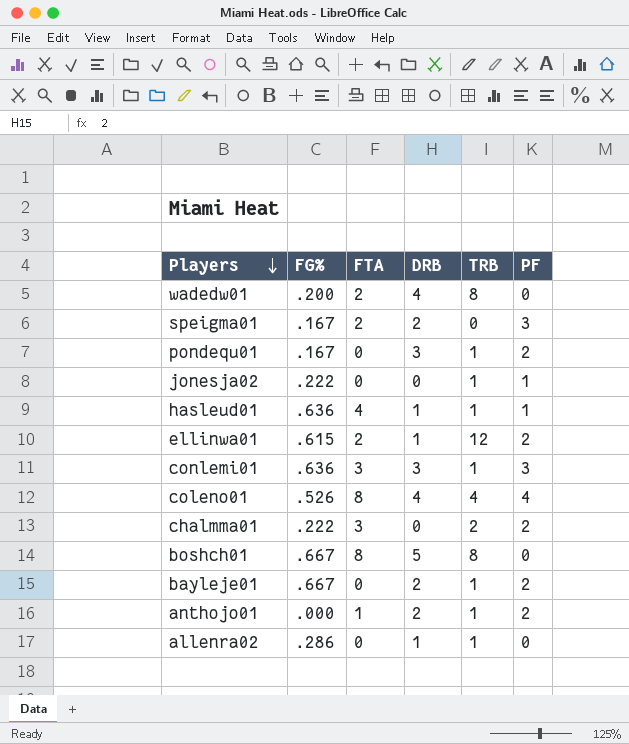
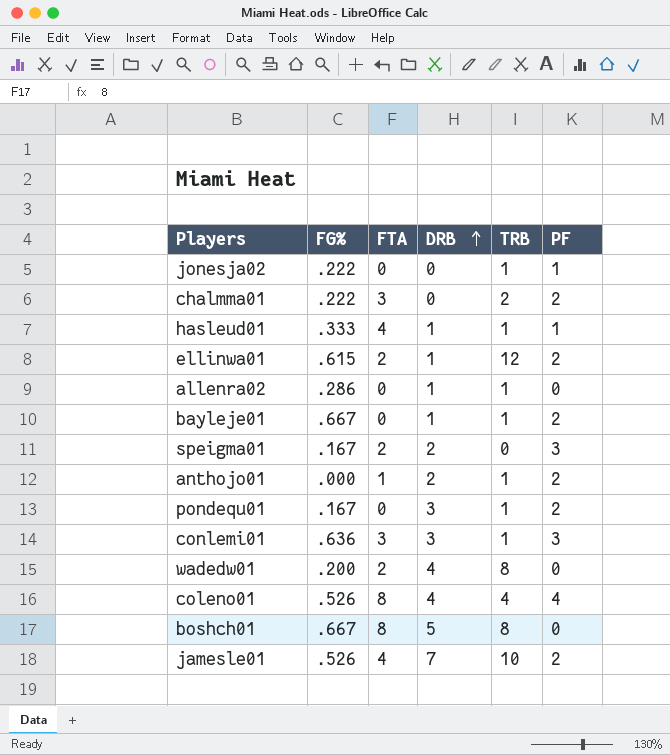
row order: Players descending -> DRB ascending
hasleud01 | FG%: .636 -> .333
bayleje01 | DRB: 2 -> 1
row jamesle01: none -> .526 | 4 | 7 | 10 | 2

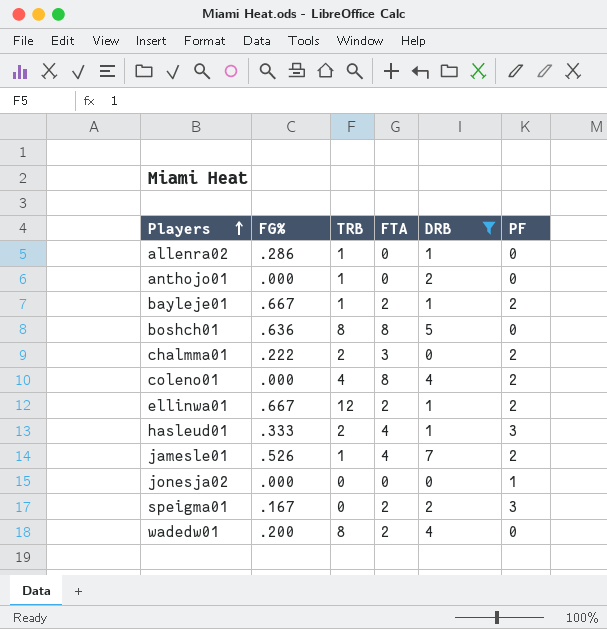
filter: none -> DRB != 3
row order: DRB ascending -> Players ascending
column TRB | position: 5 -> 3
anthojo01 | FTA: 1 -> 0
anthojo01 | PF: 2 -> 0
bayleje01 | FTA: 0 -> 2
boshch01 | FG%: .667 -> .636
coleno01 | FG%: .526 -> .000
coleno01 | PF: 4 -> 2
ellinwa01 | FG%: .615 -> .667
hasleud01 | TRB: 1 -> 2
hasleud01 | PF: 1 -> 3
jamesle01 | TRB: 10 -> 1
jonesja02 | FG%: .222 -> .000
jonesja02 | TRB: 1 -> 0

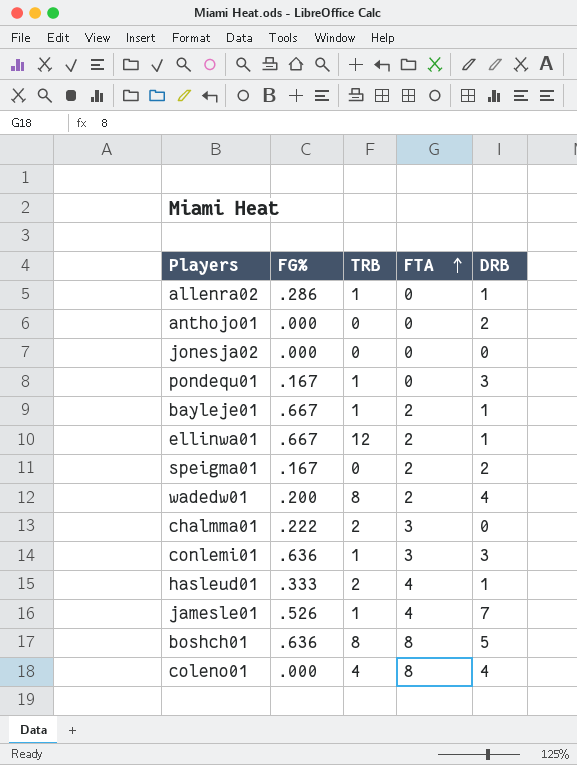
filter: DRB != 3 -> none
row order: Players ascending -> FTA ascending
column PF | position: 6 -> none
anthojo01 | TRB: 1 -> 0

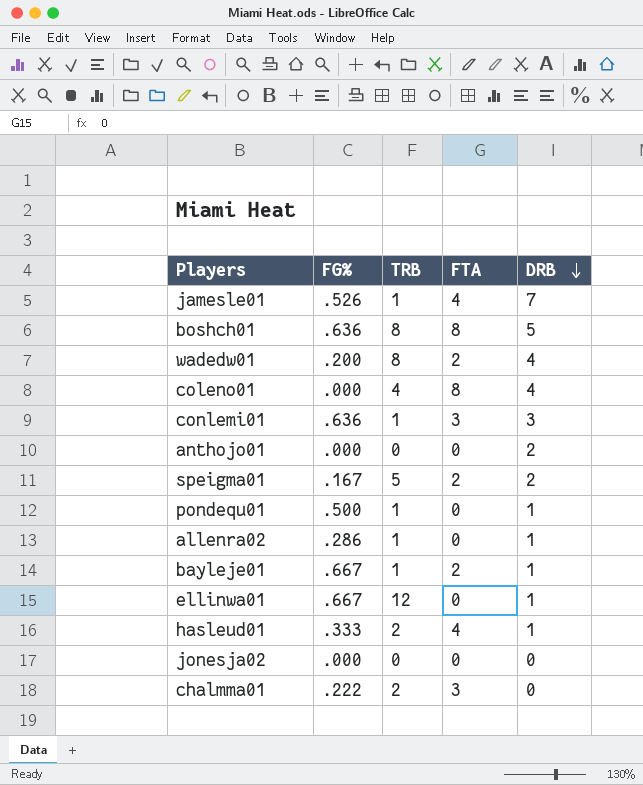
row order: FTA ascending -> DRB descending
speigma01 | TRB: 0 -> 5
pondequ01 | FG%: .167 -> .500
pondequ01 | DRB: 3 -> 1
ellinwa01 | FTA: 2 -> 0

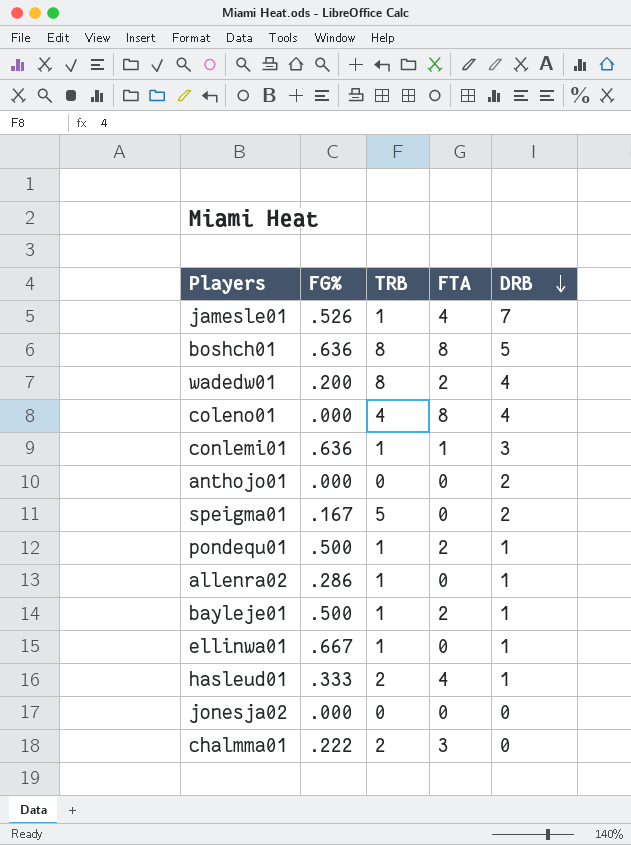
conlemi01 | FTA: 3 -> 1
speigma01 | FTA: 2 -> 0
pondequ01 | FTA: 0 -> 2
bayleje01 | FG%: .667 -> .500
ellinwa01 | TRB: 12 -> 1

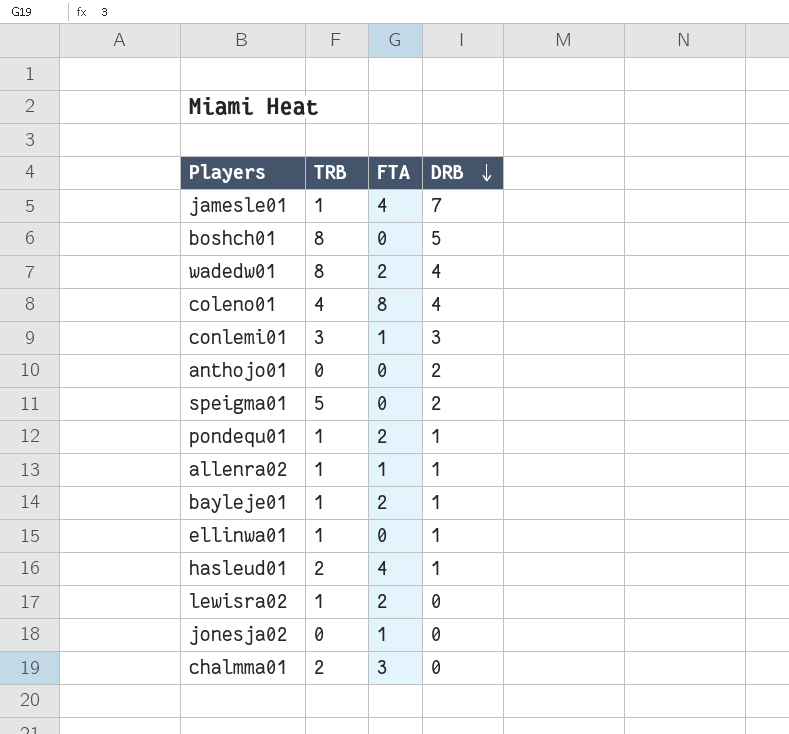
column FG% | position: 2 -> none
boshch01 | FTA: 8 -> 0
conlemi01 | TRB: 1 -> 3
allenra02 | FTA: 0 -> 1
row lewisra02: none -> 1 | 2 | 0
jonesja02 | FTA: 0 -> 1

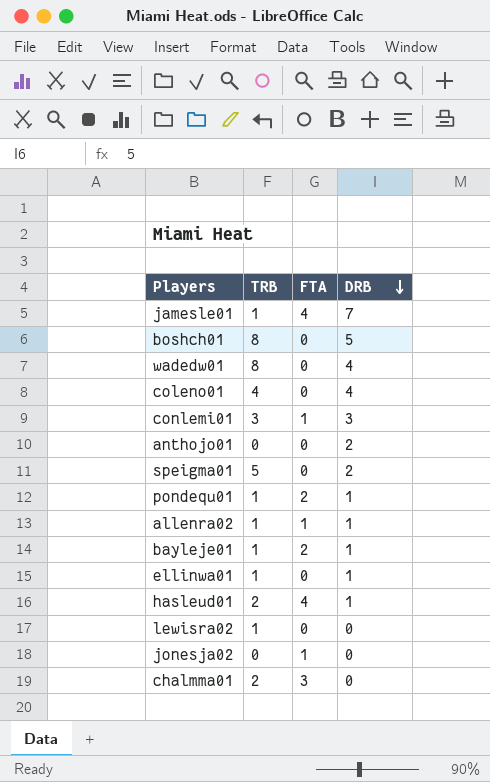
wadedw01 | FTA: 2 -> 0
coleno01 | FTA: 8 -> 0
lewisra02 | FTA: 2 -> 0

